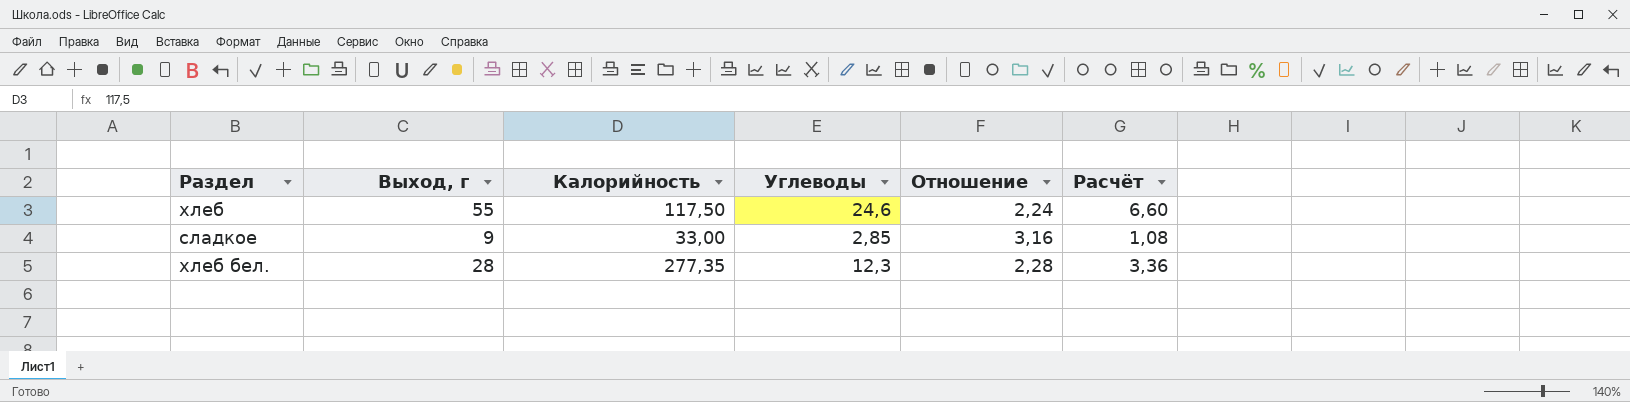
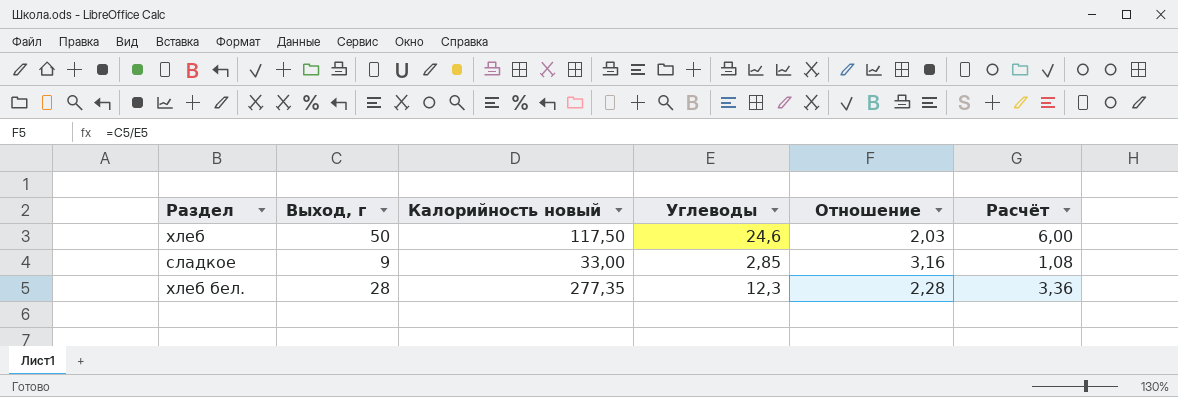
column name: Калорийность -> Калорийность новый
хлеб | Выход, г: 55 -> 50
хлеб | Отношение: 2,24 -> 2,03
хлеб | Расчёт: 6,60 -> 6,00

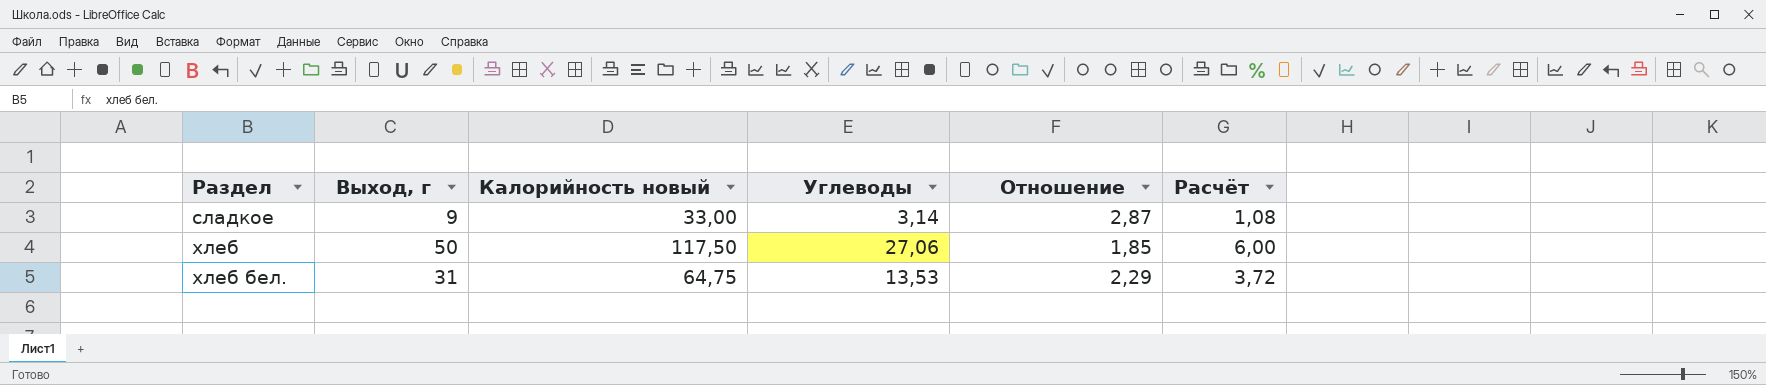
row order: none -> Раздел ascending
сладкое | Углеводы: 2,85 -> 3,14
сладкое | Отношение: 3,16 -> 2,87
хлеб | Углеводы: 24,6 -> 27,06
хлеб | Отношение: 2,03 -> 1,85
хлеб бел. | Выход, г: 28 -> 31
хлеб бел. | Калорийность новый: 277,35 -> 64,75
хлеб бел. | Углеводы: 12,3 -> 13,53
хлеб бел. | Отношение: 2,28 -> 2,29
хлеб бел. | Расчёт: 3,36 -> 3,72

